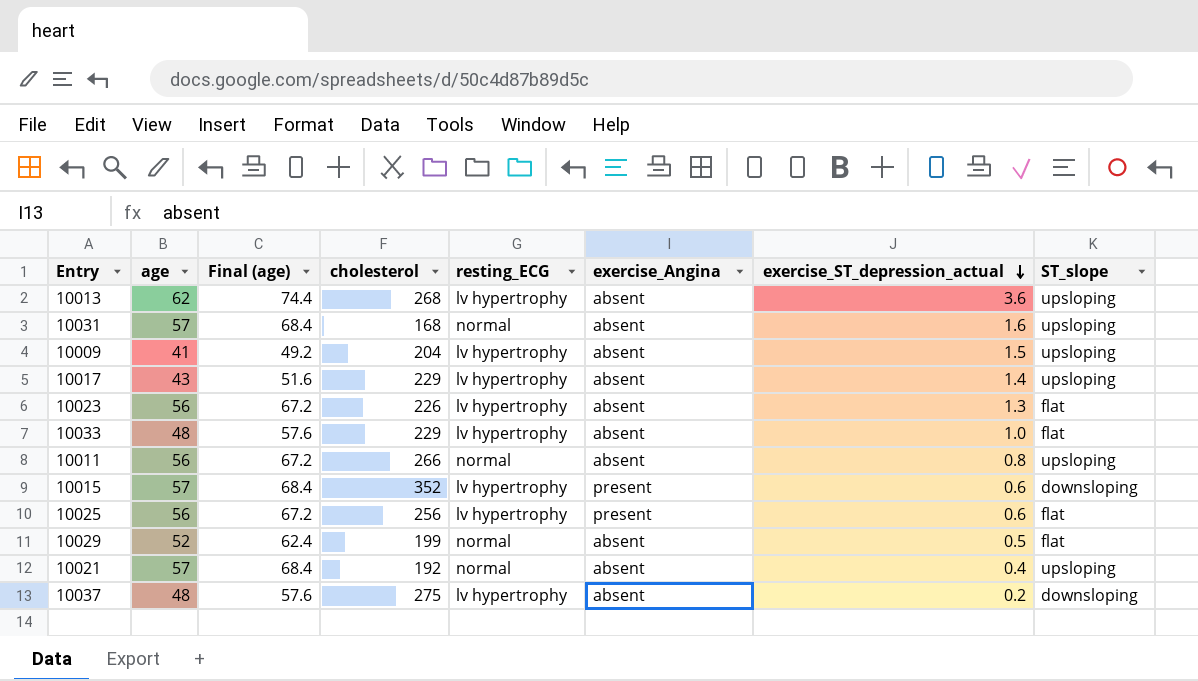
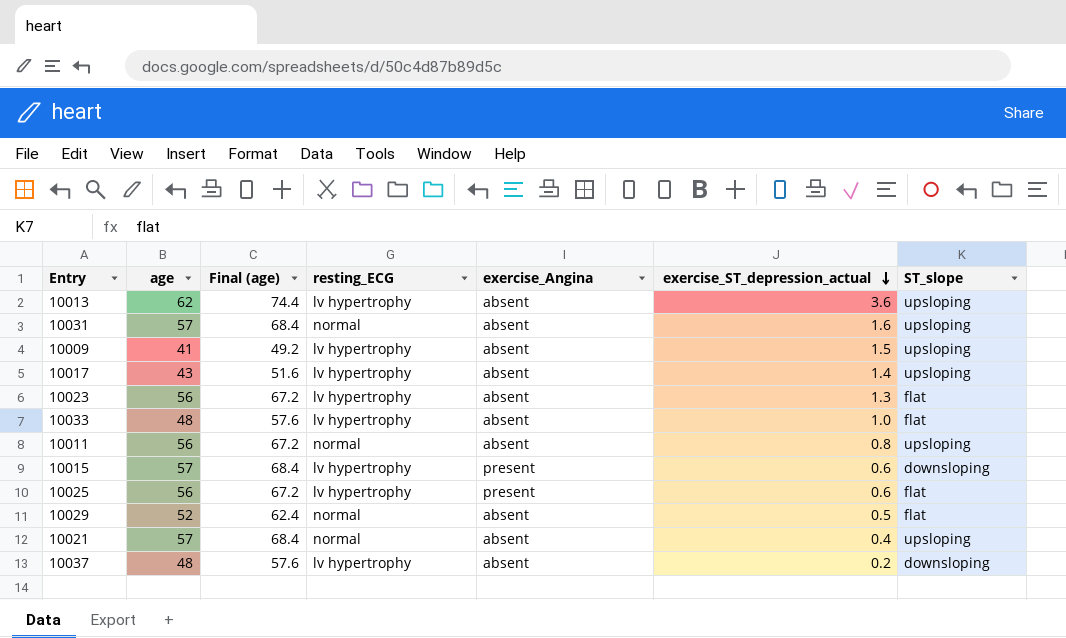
column cholesterol | position: 4 -> none

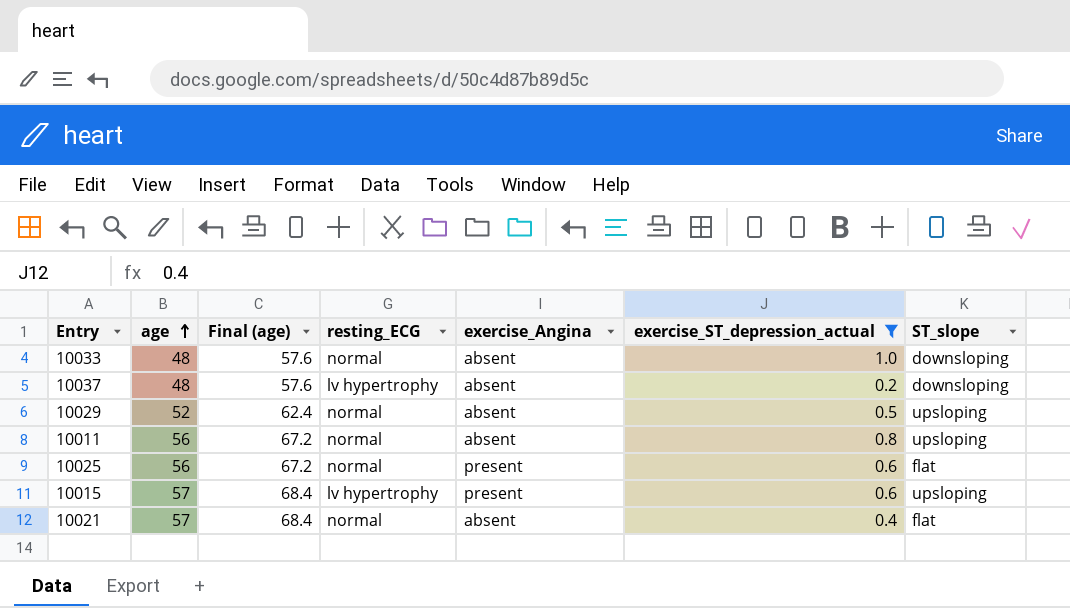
filter: none -> exercise_ST_depression_actual <= 1.0
row order: exercise_ST_depression_actual descending -> age ascending
10033 | resting_ECG: lv hypertrophy -> normal
10033 | ST_slope: flat -> downsloping
10029 | ST_slope: flat -> upsloping
10025 | resting_ECG: lv hypertrophy -> normal
10015 | ST_slope: downsloping -> upsloping
10021 | ST_slope: upsloping -> flat

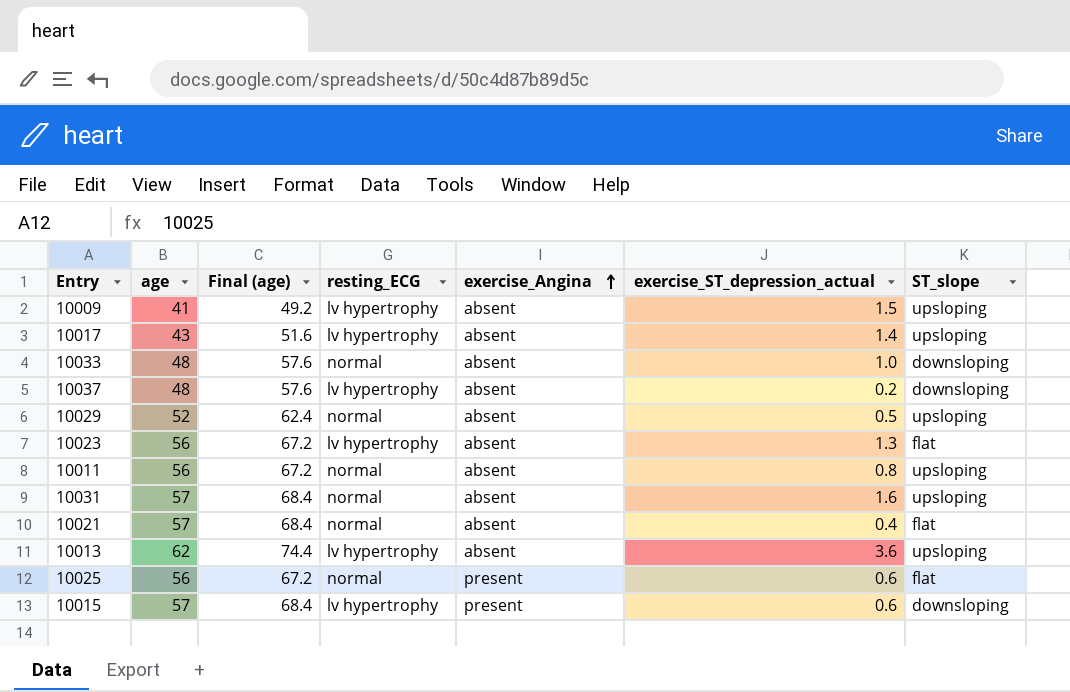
filter: exercise_ST_depression_actual <= 1.0 -> none
row order: age ascending -> exercise_Angina ascending
10015 | ST_slope: upsloping -> downsloping

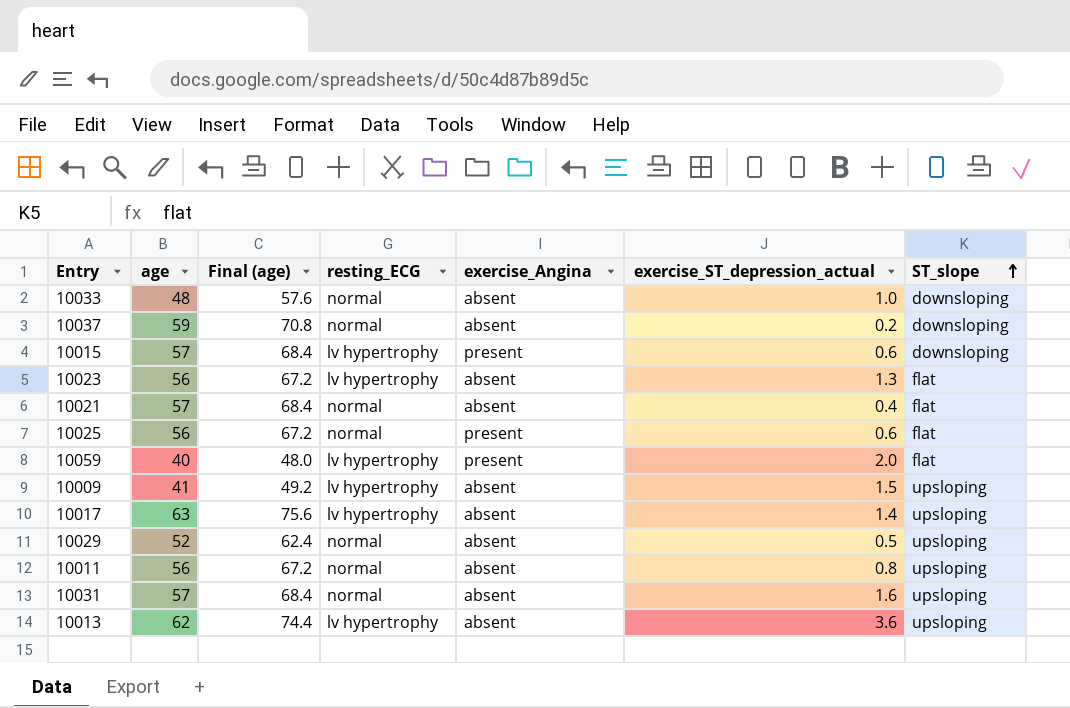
row order: exercise_Angina ascending -> ST_slope ascending
10037 | age: 48 -> 59
10037 | Final (age): 57.6 -> 70.8
10037 | resting_ECG: lv hypertrophy -> normal
row 10059: none -> 40 | 48.0 | lv hypertrophy | present | 2.0 | flat
10017 | age: 43 -> 63
10017 | Final (age): 51.6 -> 75.6

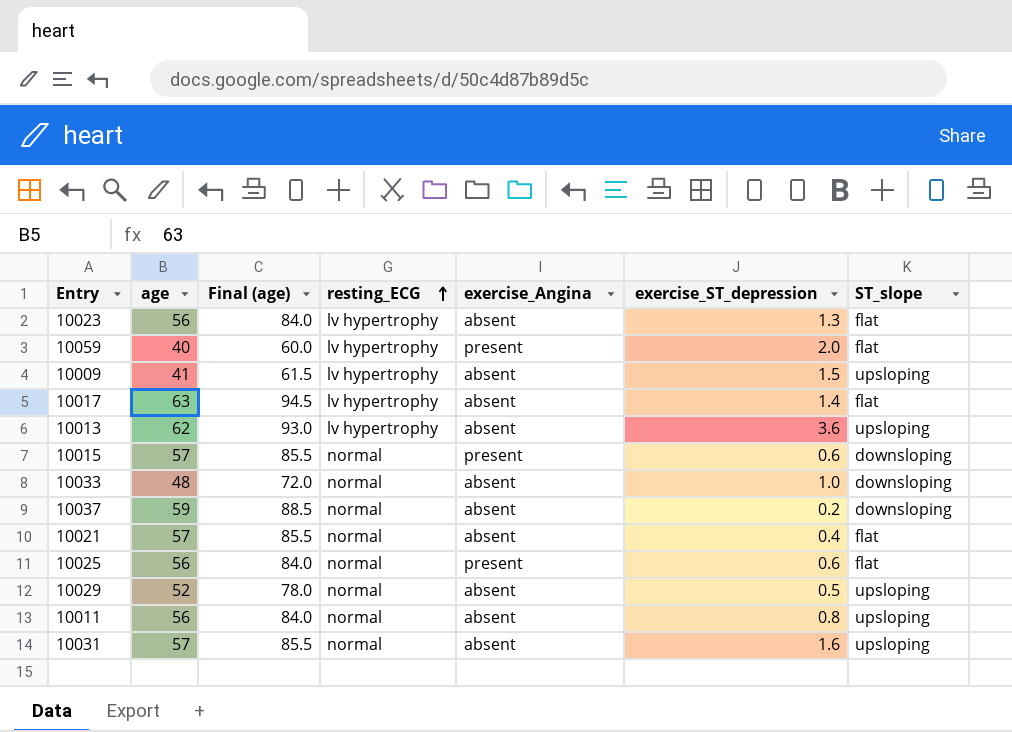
row order: ST_slope ascending -> resting_ECG ascending
column Final (age) | formula: [age] * 1.2 -> [age] * 1.5
column name: exercise_ST_depression_actual -> exercise_ST_depression
10017 | ST_slope: upsloping -> flat
10015 | resting_ECG: lv hypertrophy -> normal

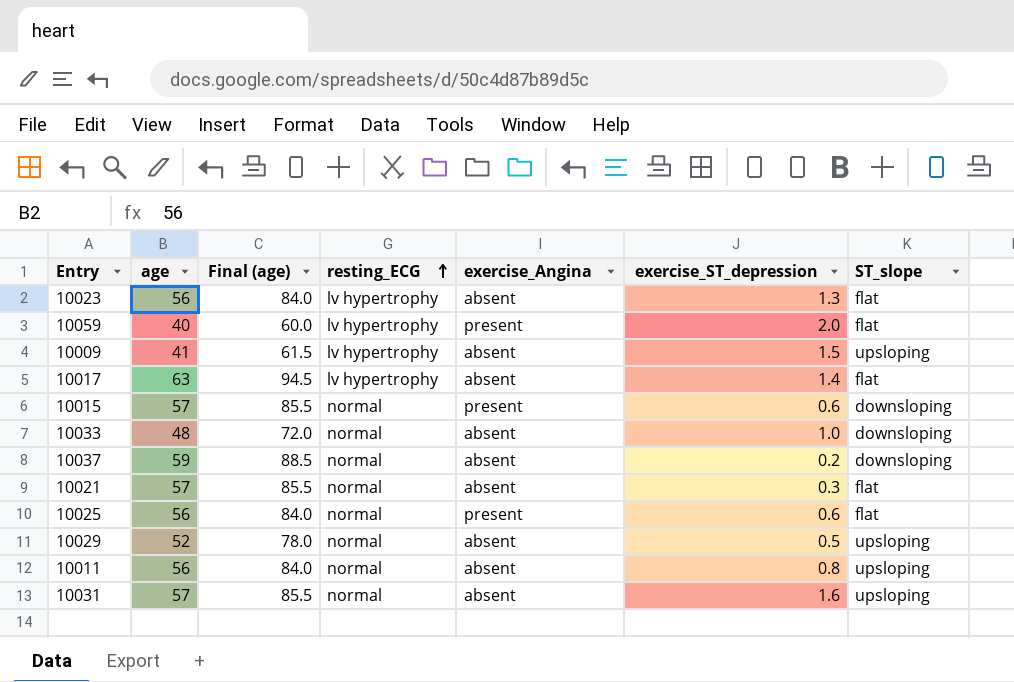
row 10013: 62 | 93.0 | lv hypertrophy | absent | 3.6 | upsloping -> none
10021 | exercise_ST_depression: 0.4 -> 0.3

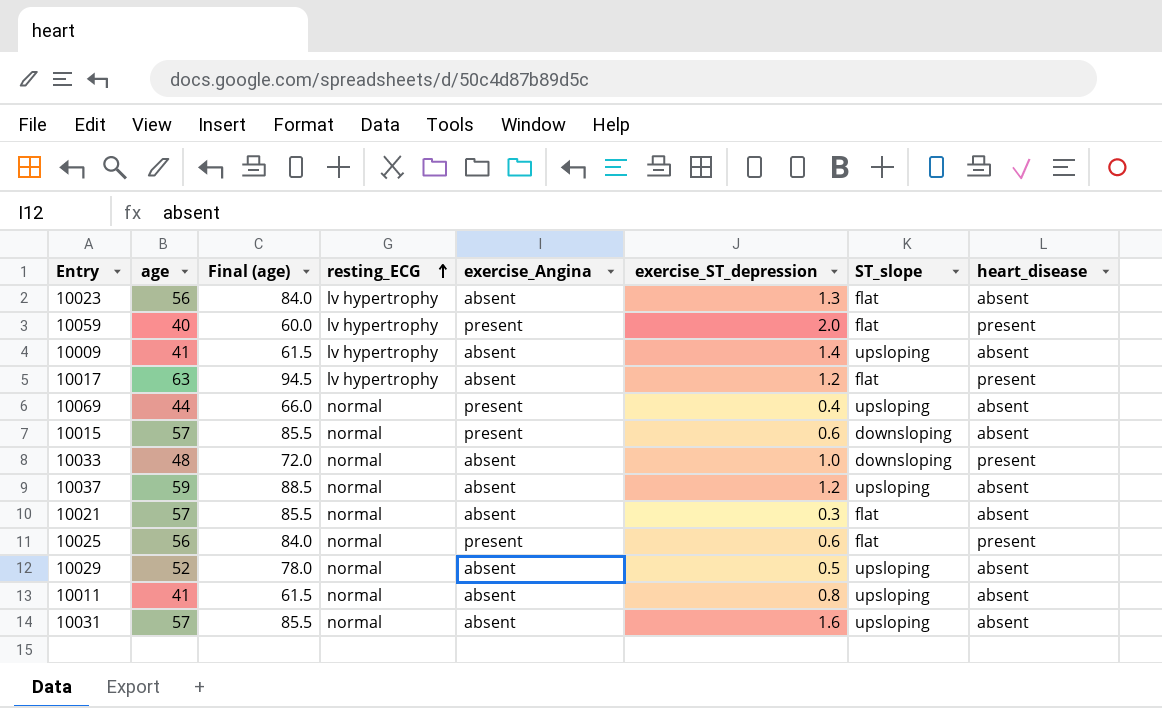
column heart_disease | position: none -> 8
10009 | exercise_ST_depression: 1.5 -> 1.4
10017 | exercise_ST_depression: 1.4 -> 1.2
row 10069: none -> 44 | 66.0 | normal | present | 0.4 | upsloping | absent
10037 | exercise_ST_depression: 0.2 -> 1.2
10037 | ST_slope: downsloping -> upsloping
10011 | age: 56 -> 41
10011 | Final (age): 84.0 -> 61.5

